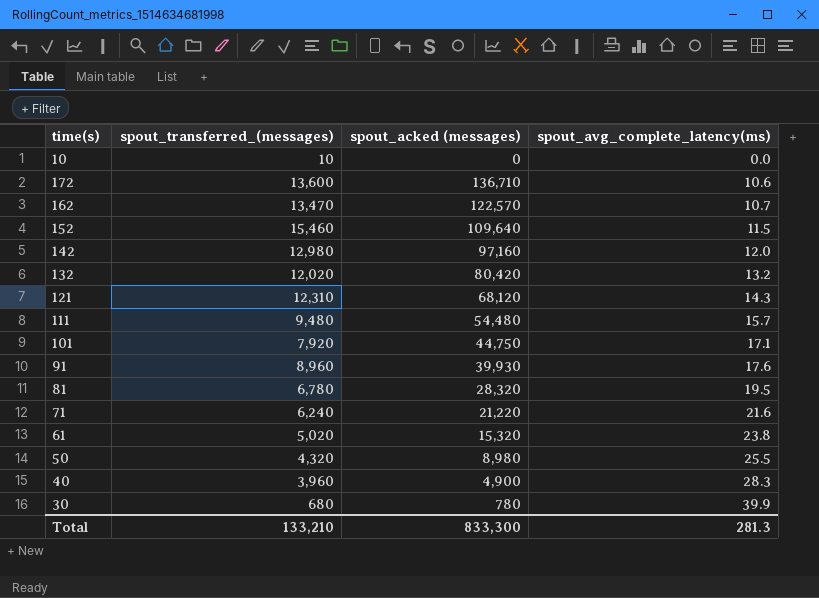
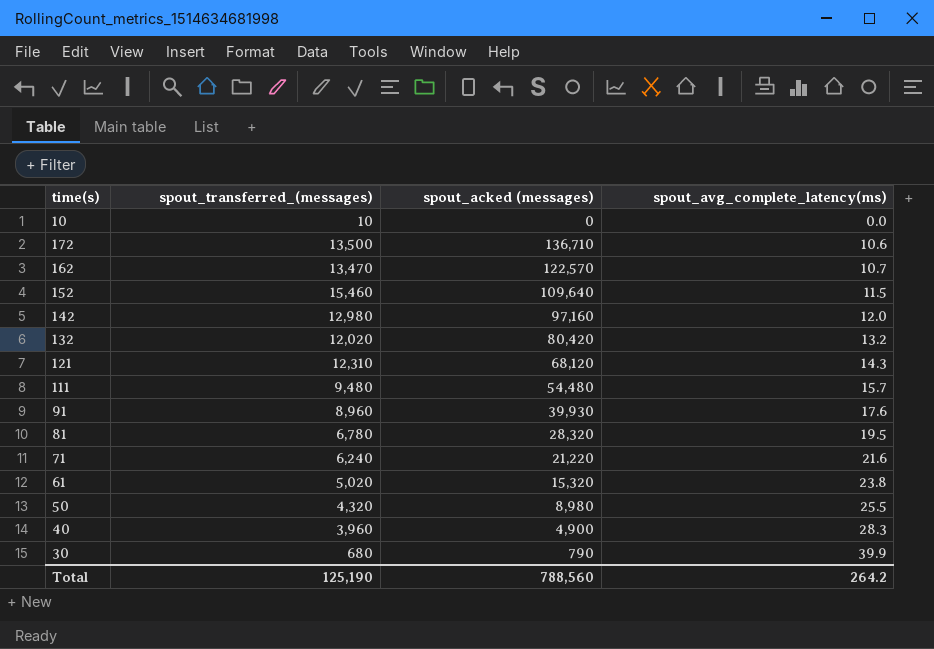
row 101: 7,920 | 44,750 | 17.1 -> none
172 | spout_transferred_(messages): 13,600 -> 13,500
30 | spout_acked (messages): 780 -> 790
Total | spout_transferred_(messages): 133,210 -> 125,190
Total | spout_acked (messages): 833,300 -> 788,560
Total | spout_avg_complete_latency(ms): 281.3 -> 264.2

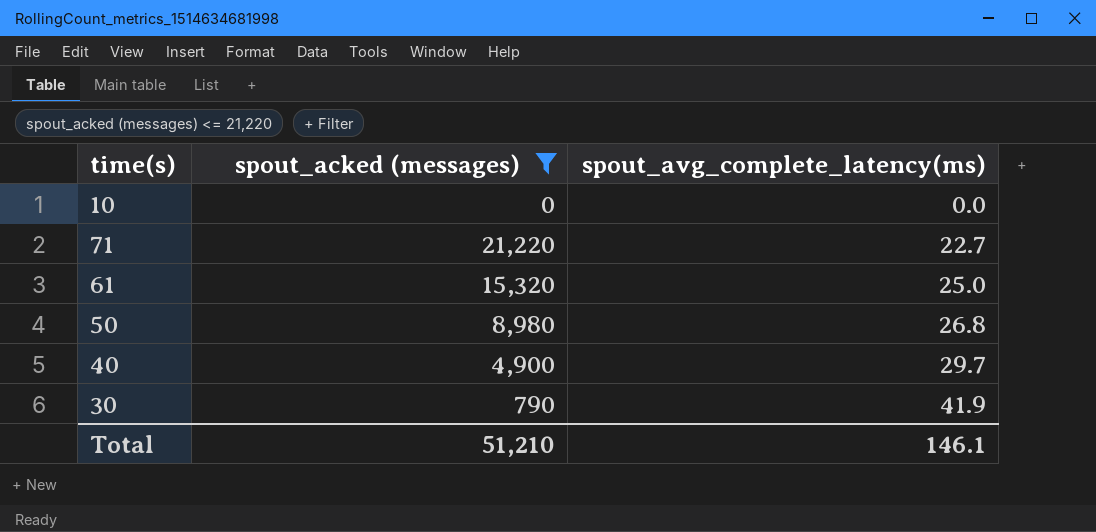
filter: none -> spout_acked (messages) <= 21,220
column spout_transferred_(messages) | position: 2 -> none
71 | spout_avg_complete_latency(ms): 21.6 -> 22.7
61 | spout_avg_complete_latency(ms): 23.8 -> 25.0
50 | spout_avg_complete_latency(ms): 25.5 -> 26.8
40 | spout_avg_complete_latency(ms): 28.3 -> 29.7
30 | spout_avg_complete_latency(ms): 39.9 -> 41.9
Total | spout_acked (messages): 788,560 -> 51,210
Total | spout_avg_complete_latency(ms): 264.2 -> 146.1

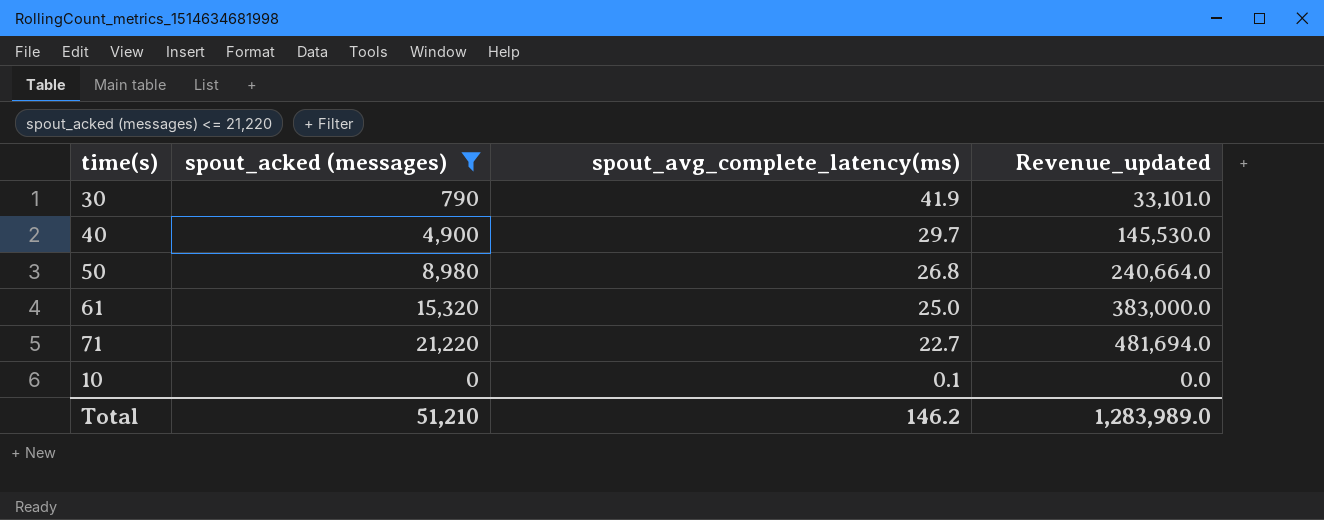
row order: spout_avg_complete_latency(ms) ascending -> spout_avg_complete_latency(ms) descending
column Revenue_updated | formula: none -> [spout_acked (messages)] * [spout_avg_complete_latency(ms)]
10 | spout_avg_complete_latency(ms): 0.0 -> 0.1
Total | spout_avg_complete_latency(ms): 146.1 -> 146.2

